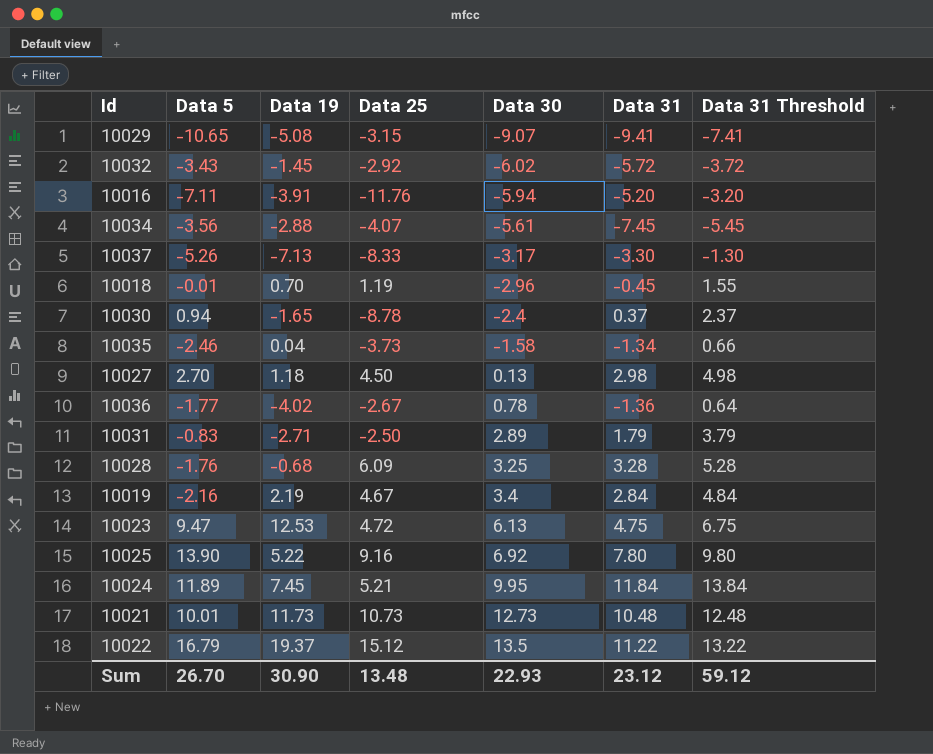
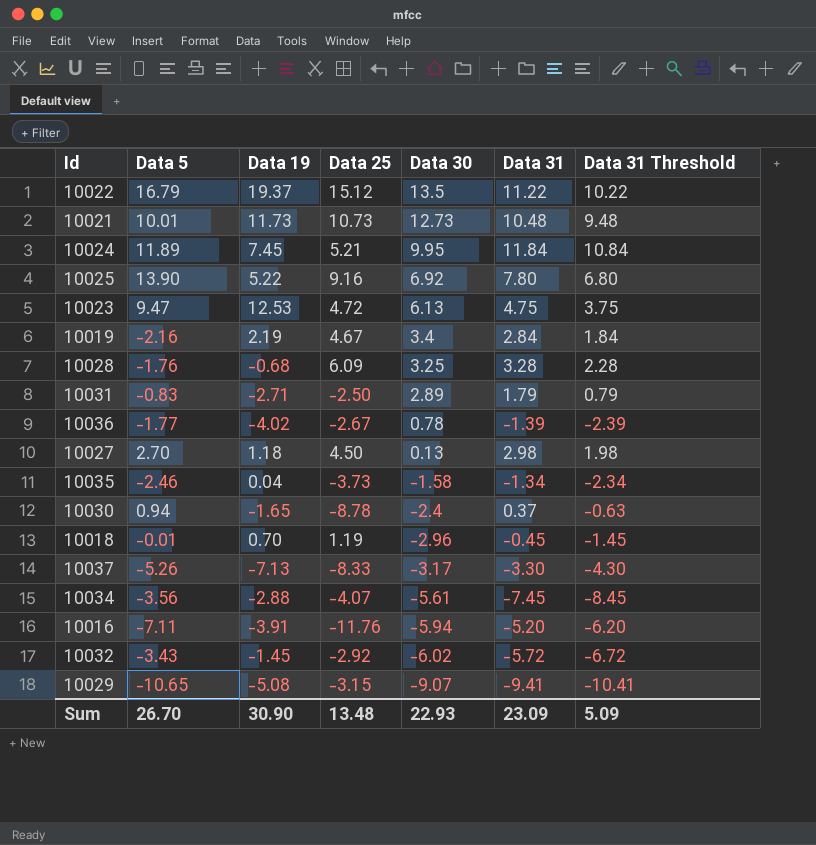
row order: Data 30 ascending -> Data 30 descending
column Data 31 Threshold | formula: [Data 31] + 2 -> [Data 31] - 1
10036 | Data 31: -1.36 -> -1.39
Sum | Data 31: 23.12 -> 23.09
Sum | Data 31 Threshold: 59.12 -> 5.09

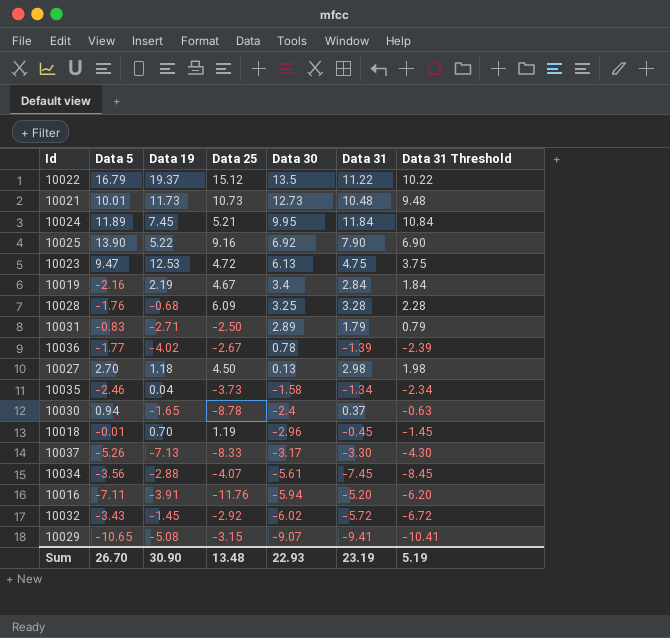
10025 | Data 31: 7.80 -> 7.90
10025 | Data 31 Threshold: 6.80 -> 6.90
Sum | Data 31: 23.09 -> 23.19
Sum | Data 31 Threshold: 5.09 -> 5.19

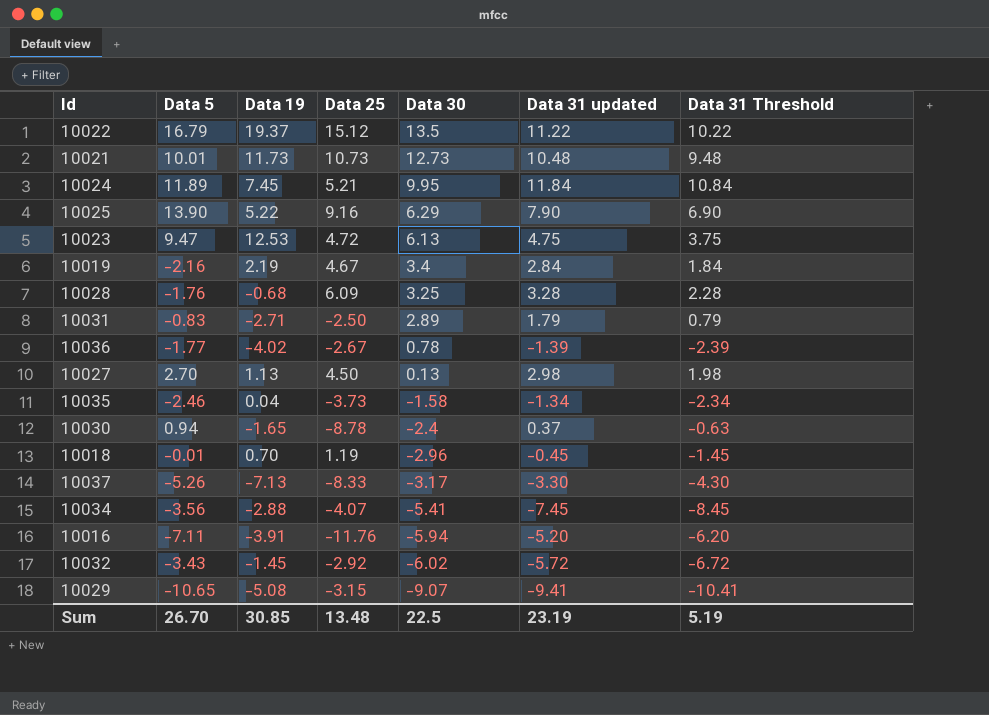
column name: Data 31 -> Data 31 updated
10025 | Data 30: 6.92 -> 6.29
10027 | Data 19: 1.18 -> 1.13
10034 | Data 30: -5.61 -> -5.41
Sum | Data 19: 30.90 -> 30.85
Sum | Data 30: 22.93 -> 22.5

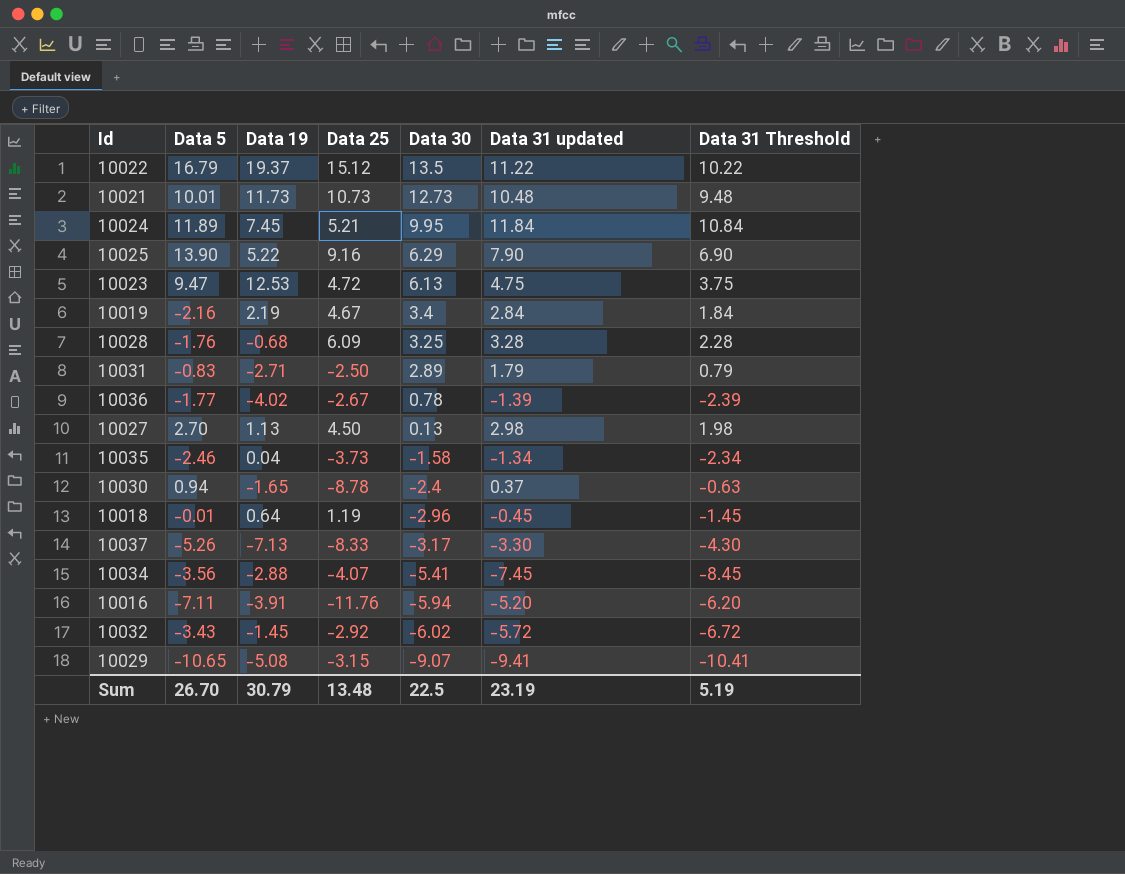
10018 | Data 19: 0.70 -> 0.64
Sum | Data 19: 30.85 -> 30.79

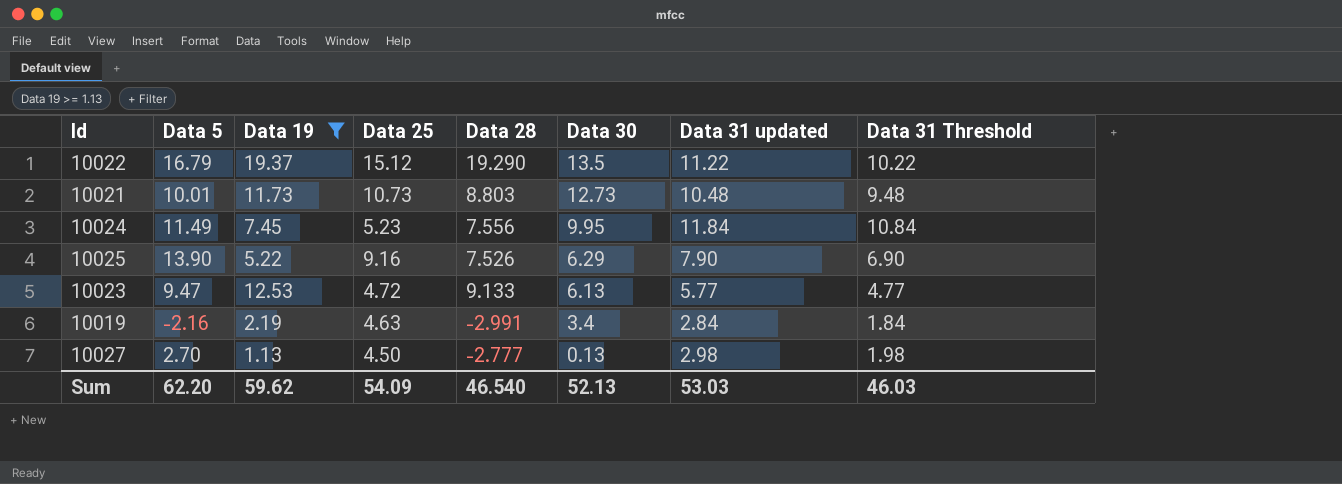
filter: none -> Data 19 >= 1.13
column Data 28 | position: none -> 5
10024 | Data 5: 11.89 -> 11.49
10024 | Data 25: 5.21 -> 5.23
10023 | Data 31 updated: 4.75 -> 5.77
10023 | Data 31 Threshold: 3.75 -> 4.77
10019 | Data 25: 4.67 -> 4.63
Sum | Data 5: 26.70 -> 62.20
Sum | Data 19: 30.79 -> 59.62
Sum | Data 25: 13.48 -> 54.09
Sum | Data 30: 22.5 -> 52.13
Sum | Data 31 updated: 23.19 -> 53.03
Sum | Data 31 Threshold: 5.19 -> 46.03

